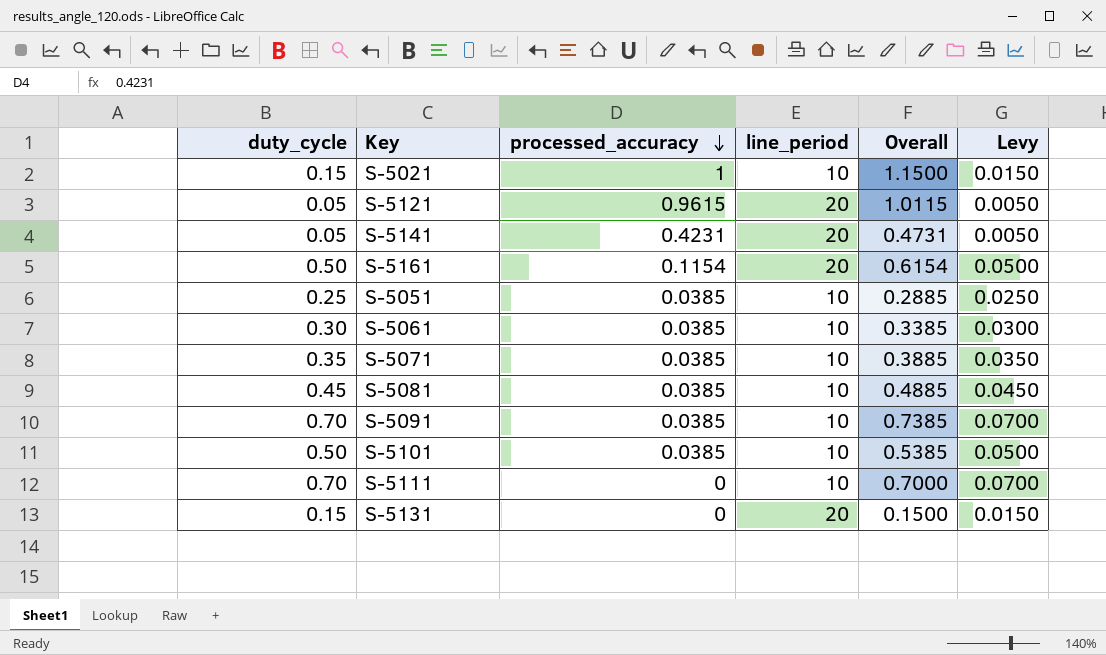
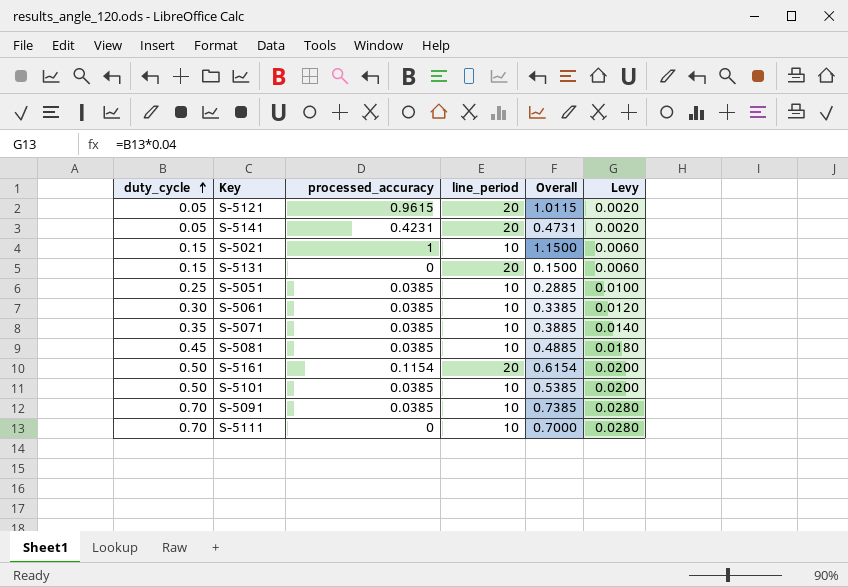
row order: processed_accuracy descending -> duty_cycle ascending
column Levy | formula: [duty_cycle] * 0.1 -> [duty_cycle] * 0.04

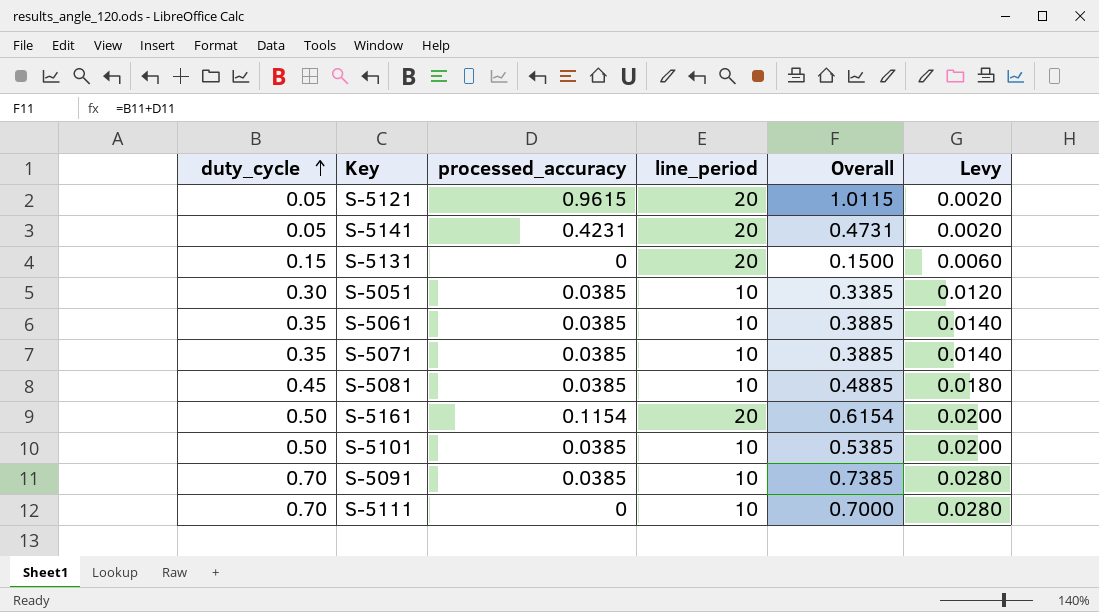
row S-5021: 0.15 | 1 | 10 | 1.1500 | 0.0060 -> none
S-5051 | duty_cycle: 0.25 -> 0.30
S-5051 | Overall: 0.2885 -> 0.3385
S-5051 | Levy: 0.0100 -> 0.0120
S-5061 | duty_cycle: 0.30 -> 0.35
S-5061 | Overall: 0.3385 -> 0.3885
S-5061 | Levy: 0.0120 -> 0.0140

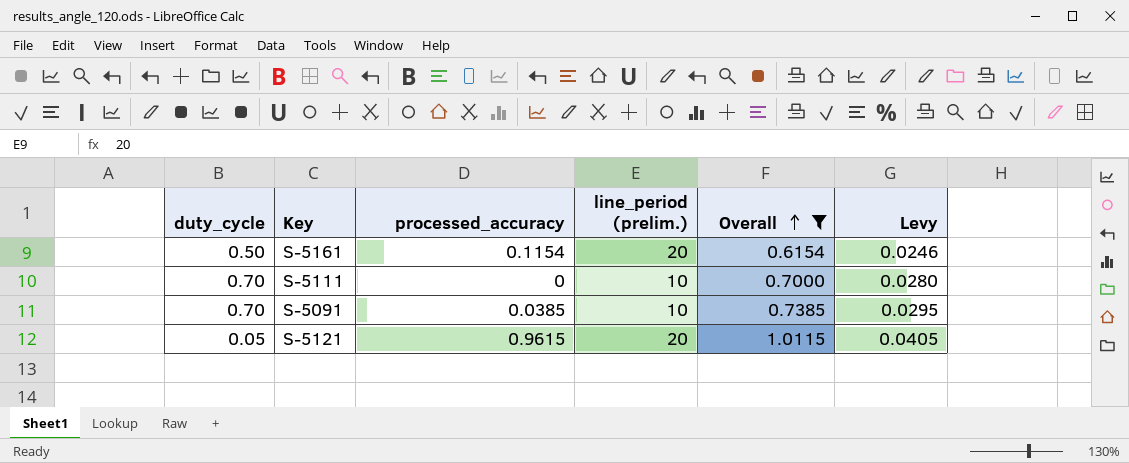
filter: none -> Overall >= 0.6154
row order: duty_cycle ascending -> Overall ascending
column name: line_period -> line_period (prelim.)
column Levy | formula: [duty_cycle] * 0.04 -> [Overall] * 0.04

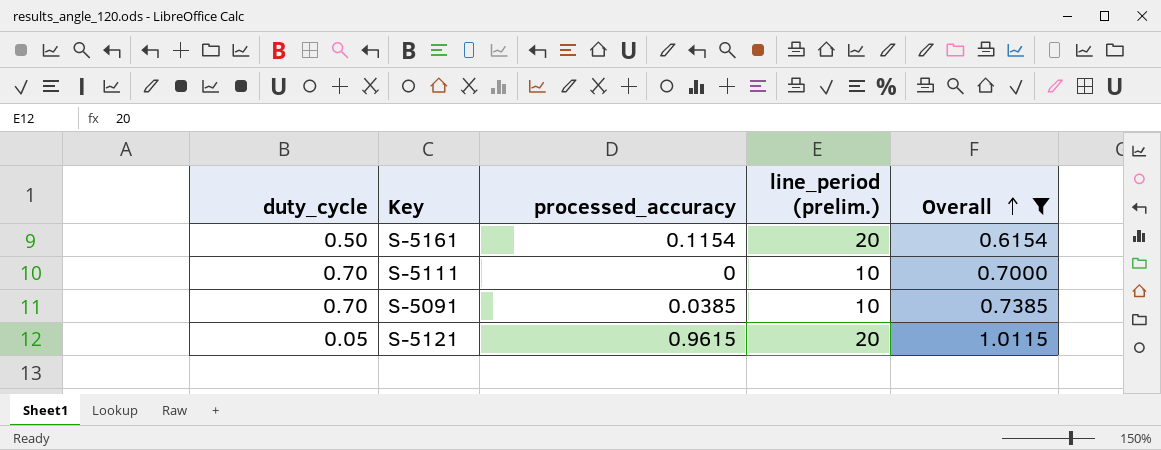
column Levy | formula: [Overall] * 0.04 -> none

